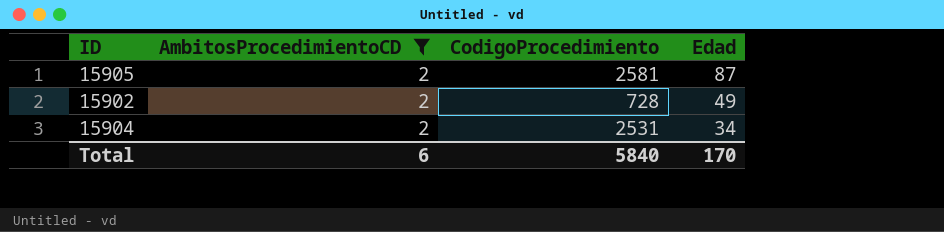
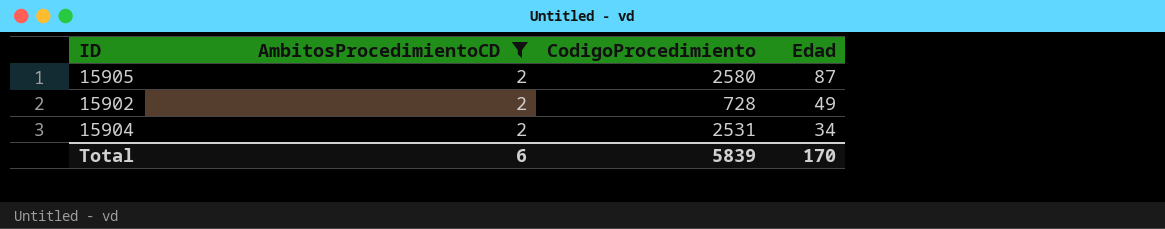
15905 | CodigoProcedimiento: 2581 -> 2580
Total | CodigoProcedimiento: 5840 -> 5839

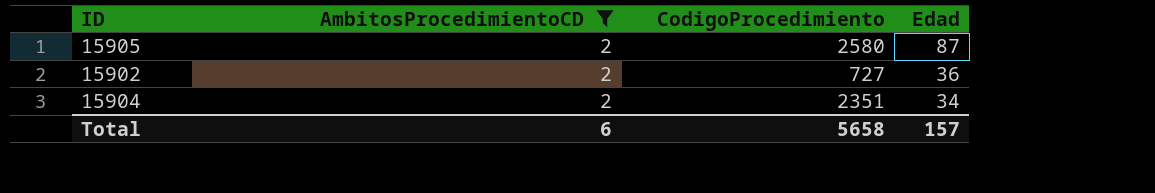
15902 | CodigoProcedimiento: 728 -> 727
15902 | Edad: 49 -> 36
15904 | CodigoProcedimiento: 2531 -> 2351
Total | CodigoProcedimiento: 5839 -> 5658
Total | Edad: 170 -> 157

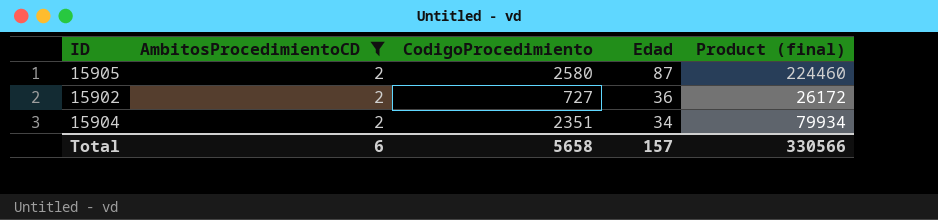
column Product (final) | formula: none -> [CodigoProcedimiento] * [Edad]

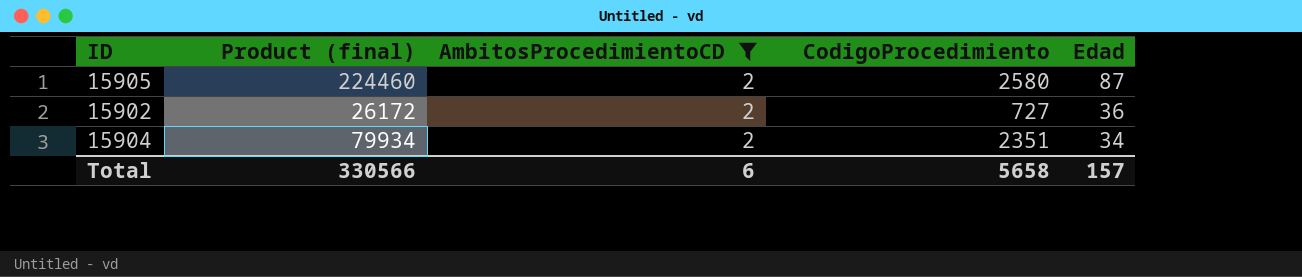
column Product (final) | position: 5 -> 2

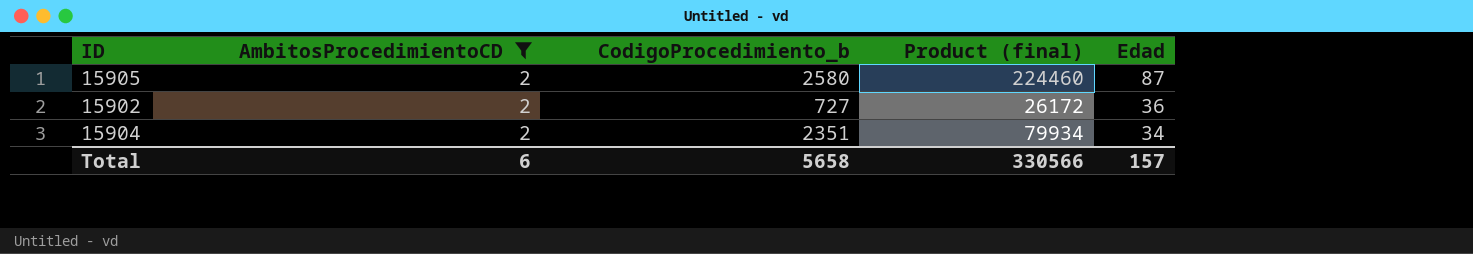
column name: CodigoProcedimiento -> CodigoProcedimiento_b
column Product (final) | position: 2 -> 4

